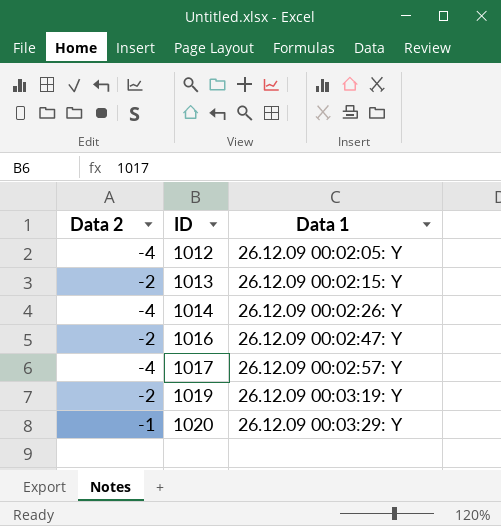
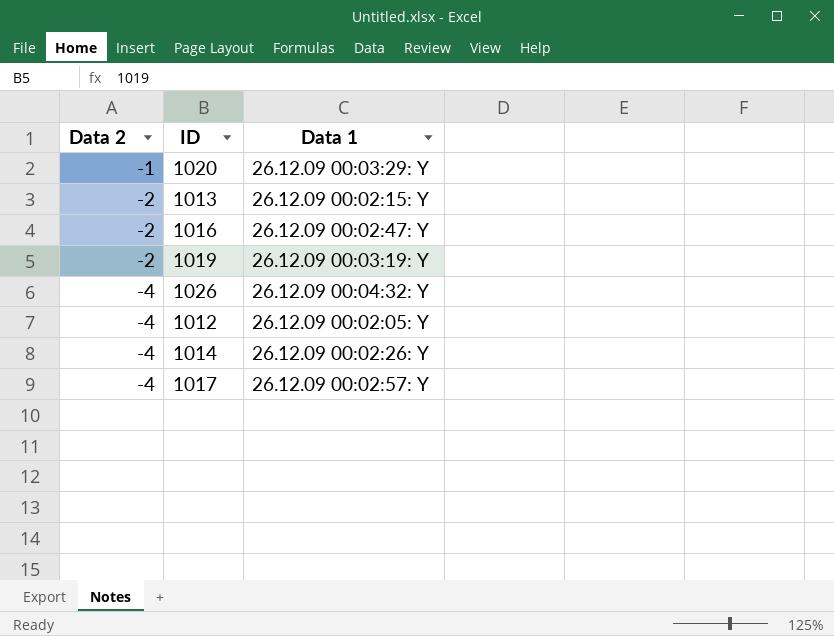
row order: ID ascending -> Data 2 descending
row 1026: none -> -4 | 26.12.09 00:04:32: Y

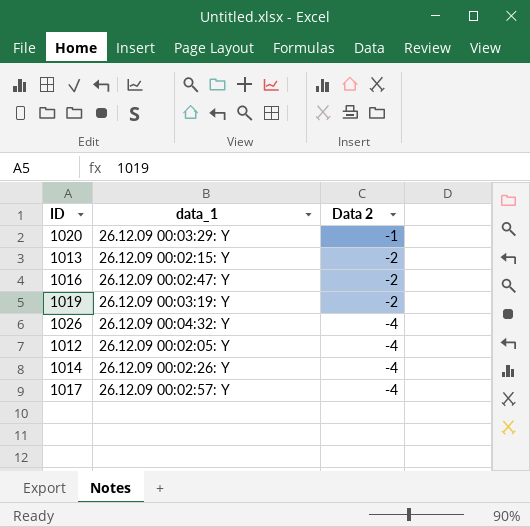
column name: Data 1 -> data_1
column Data 2 | position: 1 -> 3

